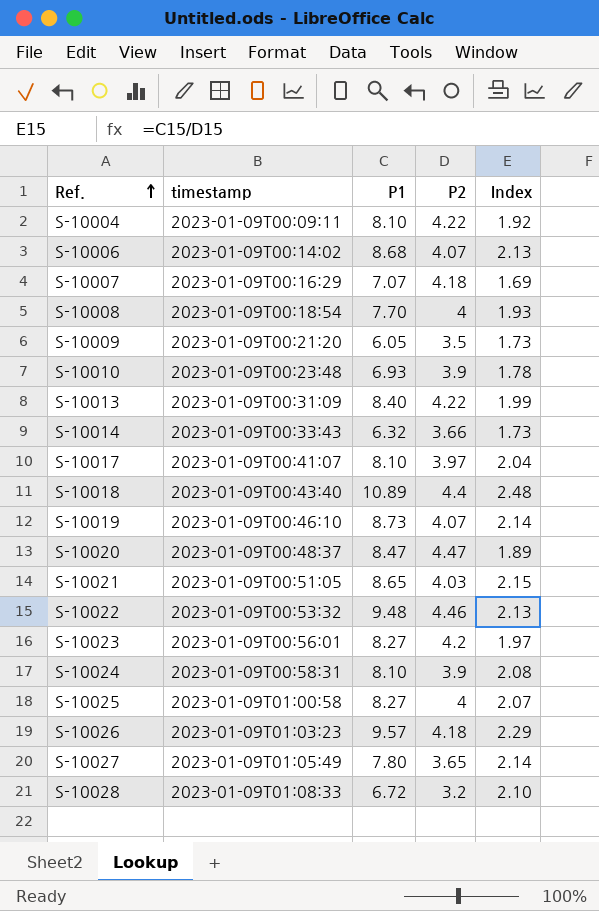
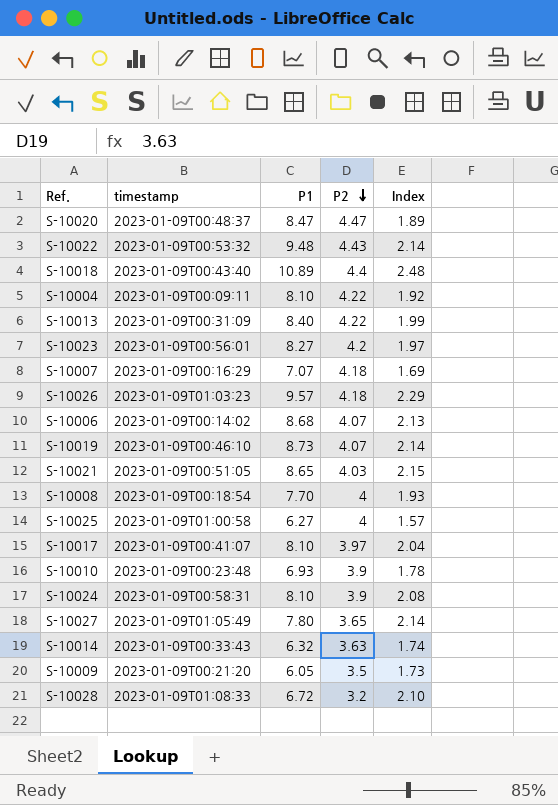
row order: Ref. ascending -> P2 descending
S-10022 | P2: 4.46 -> 4.43
S-10022 | Index: 2.13 -> 2.14
S-10025 | P1: 8.27 -> 6.27
S-10025 | Index: 2.07 -> 1.57
S-10014 | P2: 3.66 -> 3.63
S-10014 | Index: 1.73 -> 1.74

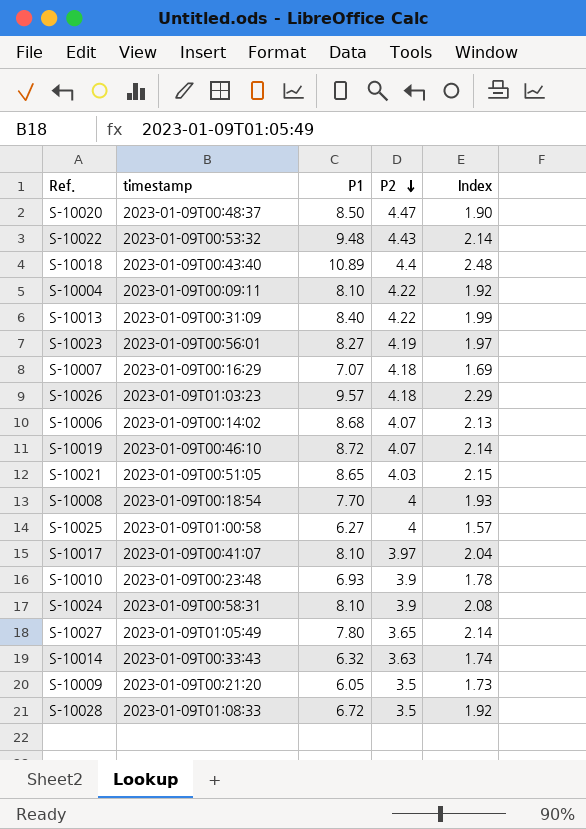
S-10020 | P1: 8.47 -> 8.50
S-10020 | Index: 1.89 -> 1.90
S-10023 | P2: 4.2 -> 4.19
S-10019 | P1: 8.73 -> 8.72
S-10028 | P2: 3.2 -> 3.5
S-10028 | Index: 2.10 -> 1.92

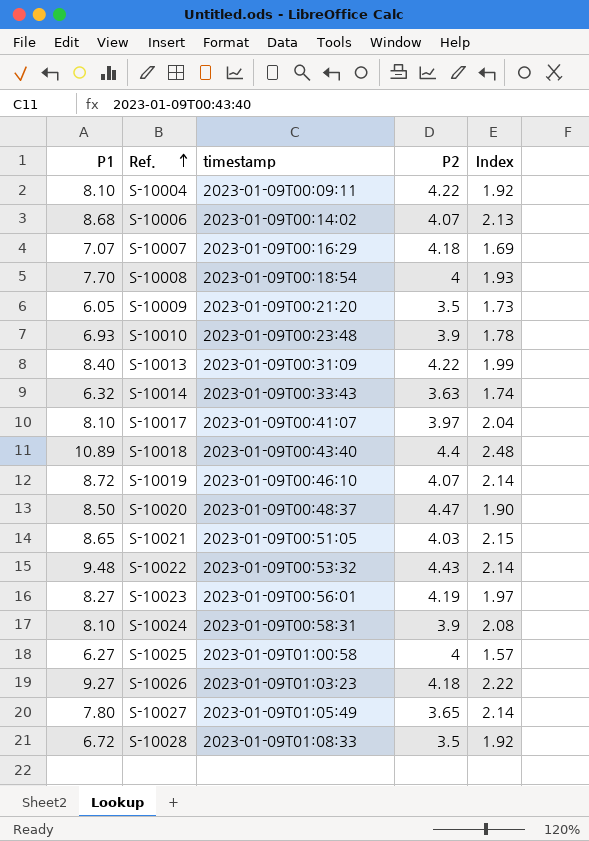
row order: P2 descending -> Ref. ascending
column P1 | position: 3 -> 1
S-10026 | P1: 9.57 -> 9.27
S-10026 | Index: 2.29 -> 2.22

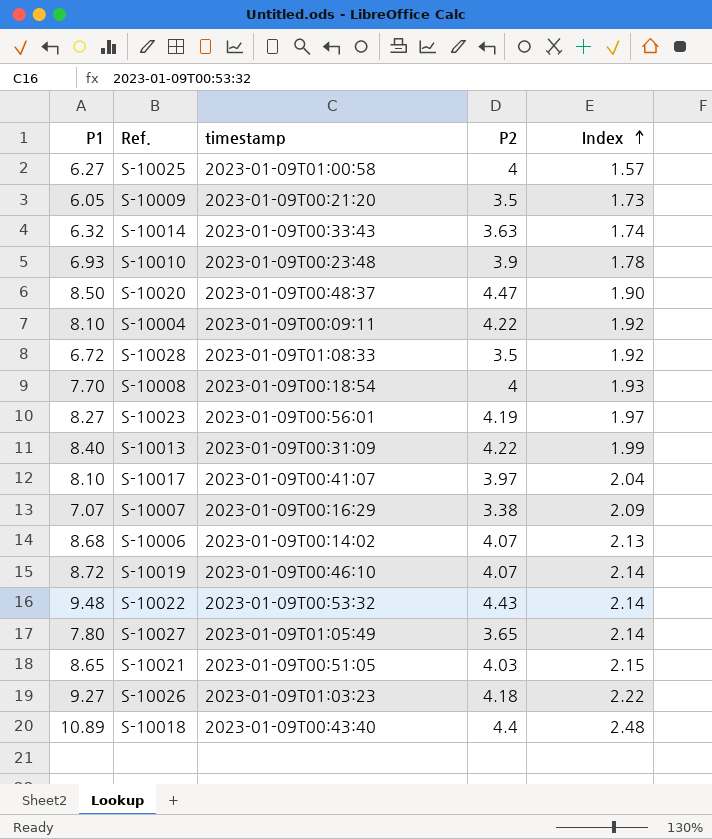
row order: Ref. ascending -> Index ascending
row S-10024: 8.10 | 2023-01-09T00:58:31 | 3.9 | 2.08 -> none
S-10007 | P2: 4.18 -> 3.38
S-10007 | Index: 1.69 -> 2.09

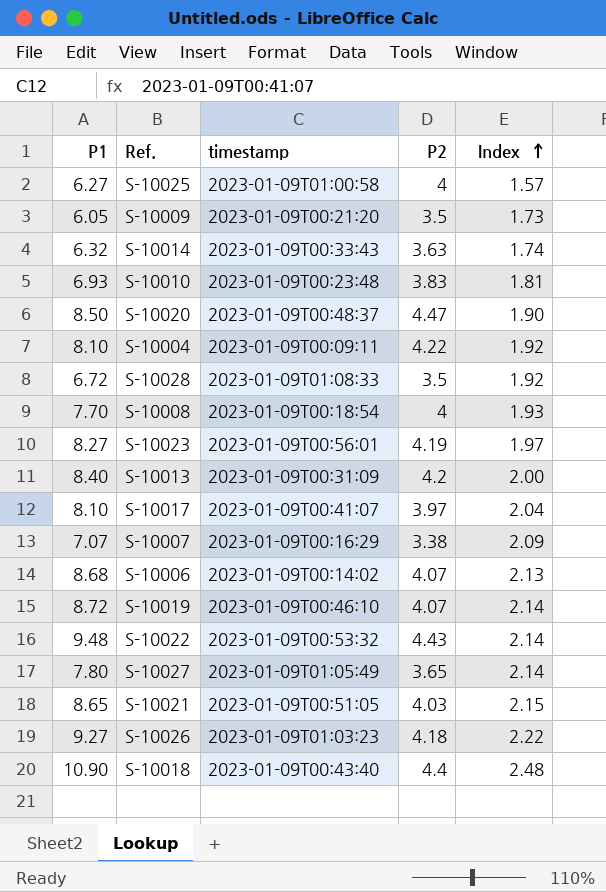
S-10010 | P2: 3.9 -> 3.83
S-10010 | Index: 1.78 -> 1.81
S-10013 | P2: 4.22 -> 4.2
S-10013 | Index: 1.99 -> 2.00
S-10018 | P1: 10.89 -> 10.90

